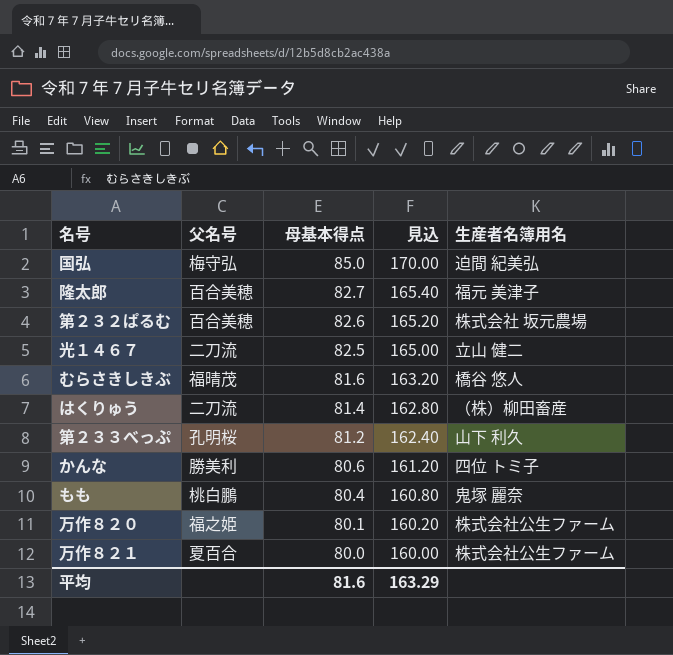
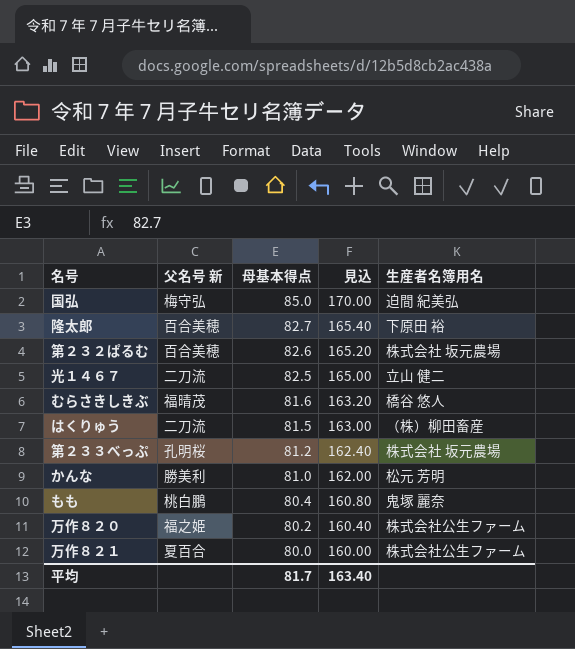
column name: 父名号 -> 父名号 新
隆太郎 | 生産者名簿用名: 福元 美津子 -> 下原田 裕
はくりゅう | 母基本得点: 81.4 -> 81.5
はくりゅう | 見込: 162.80 -> 163.00
第２３３べっぷ | 生産者名簿用名: 山下 利久 -> 株式会社 坂元農場
かんな | 母基本得点: 80.6 -> 81.0
かんな | 見込: 161.20 -> 162.00
かんな | 生産者名簿用名: 四位 トミ子 -> 松元 芳明
万作８２０ | 母基本得点: 80.1 -> 80.2
万作８２０ | 見込: 160.20 -> 160.40
平均 | 母基本得点: 81.6 -> 81.7
平均 | 見込: 163.29 -> 163.40

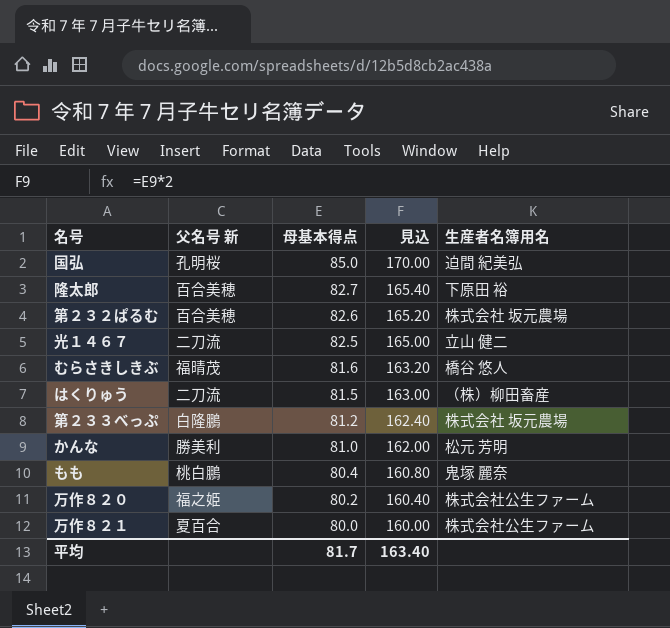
国弘 | 父名号 新: 梅守弘 -> 孔明桜
第２３３べっぷ | 父名号 新: 孔明桜 -> 白隆鵬

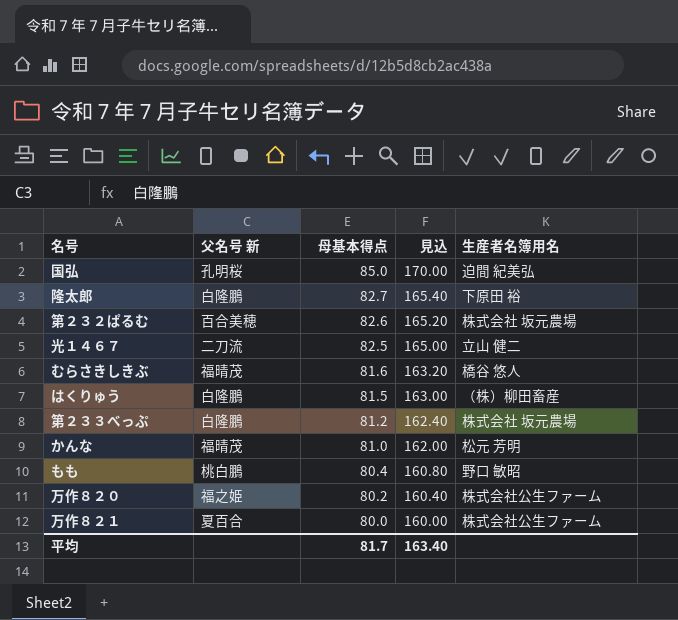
隆太郎 | 父名号 新: 百合美穂 -> 白隆鵬
はくりゅう | 父名号 新: 二刀流 -> 白隆鵬
かんな | 父名号 新: 勝美利 -> 福晴茂
もも | 生産者名簿用名: 鬼塚 麗奈 -> 野口 敏昭

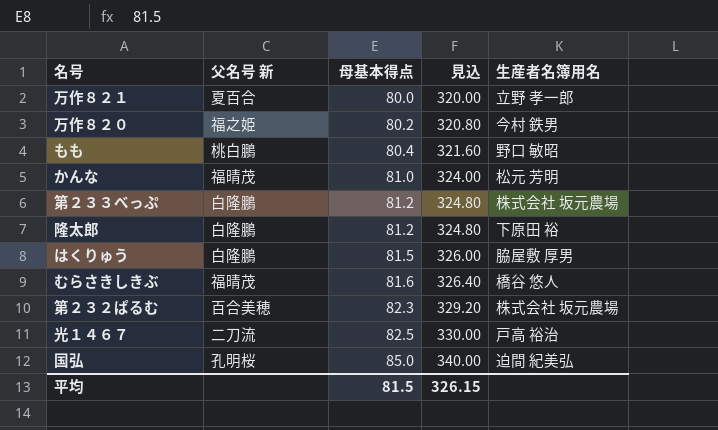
row order: 母基本得点 descending -> 母基本得点 ascending
column 見込 | formula: [母基本得点] * 2 -> [母基本得点] * 4
万作８２１ | 生産者名簿用名: 株式会社公生ファーム -> 立野 孝一郎
万作８２０ | 生産者名簿用名: 株式会社公生ファーム -> 今村 鉄男
隆太郎 | 母基本得点: 82.7 -> 81.2
はくりゅう | 生産者名簿用名: （株）柳田畜産 -> 脇屋敷 厚男
第２３２ぱるむ | 母基本得点: 82.6 -> 82.3
光１４６７ | 生産者名簿用名: 立山 健二 -> 戸高 裕治
平均 | 母基本得点: 81.7 -> 81.5
平均 | 見込: 163.40 -> 326.15

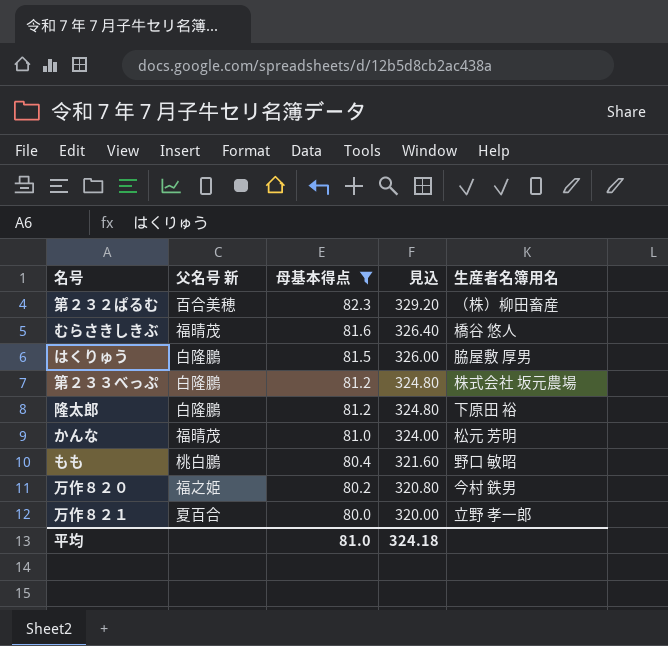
filter: none -> 母基本得点 <= 82.3
row order: 母基本得点 ascending -> 母基本得点 descending
第２３２ぱるむ | 生産者名簿用名: 株式会社 坂元農場 -> （株）柳田畜産
平均 | 母基本得点: 81.5 -> 81.0
平均 | 見込: 326.15 -> 324.18

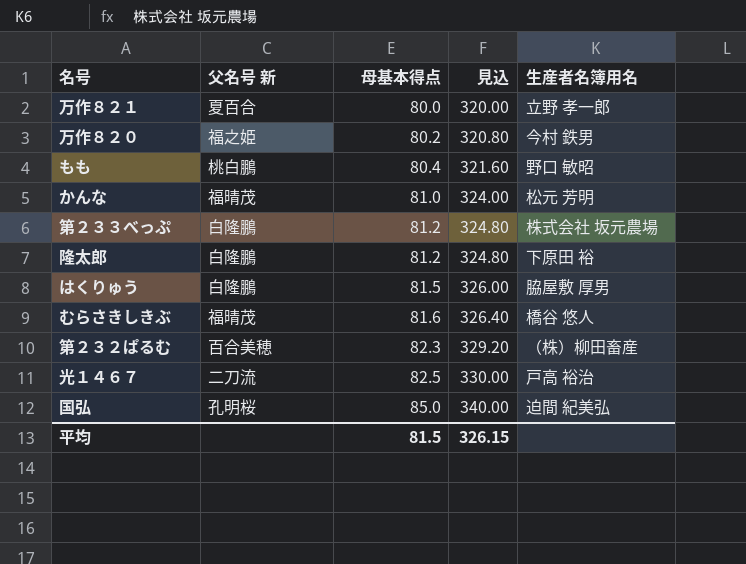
filter: 母基本得点 <= 82.3 -> none
row order: 母基本得点 descending -> 母基本得点 ascending
平均 | 母基本得点: 81.0 -> 81.5
平均 | 見込: 324.18 -> 326.15

